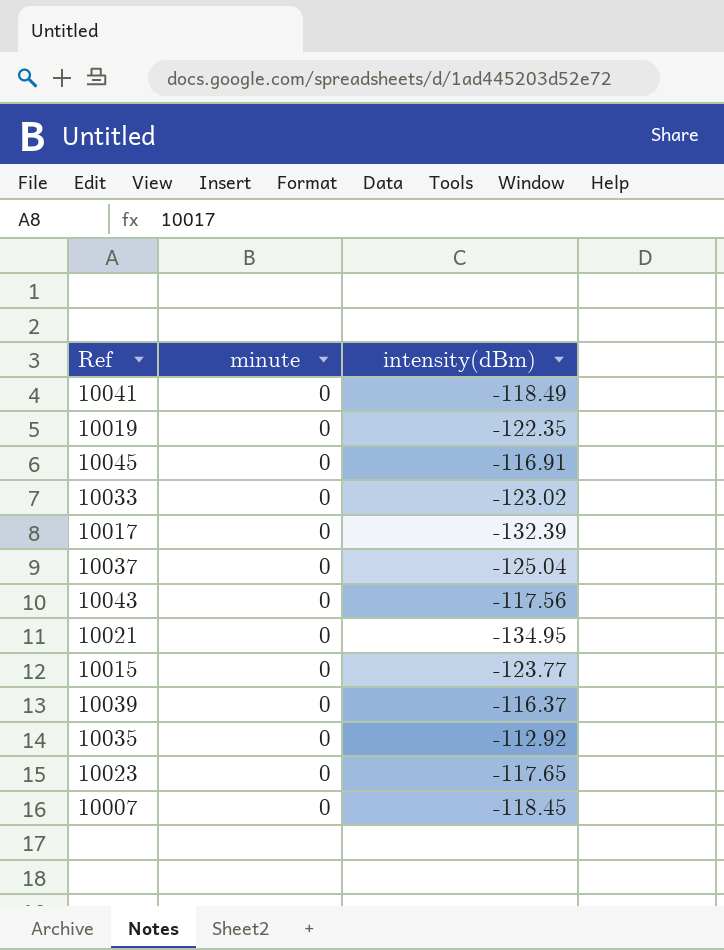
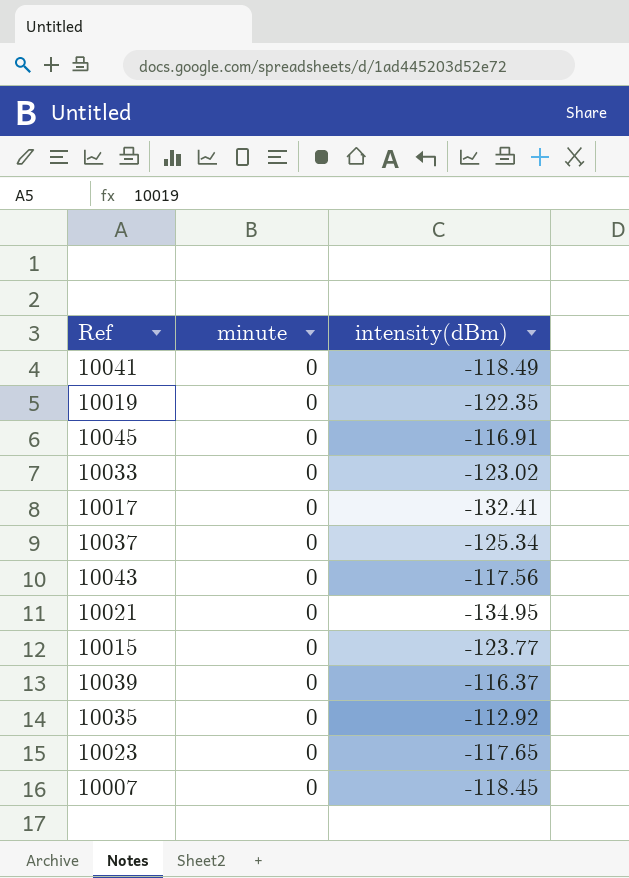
10017 | intensity(dBm): -132.39 -> -132.41
10037 | intensity(dBm): -125.04 -> -125.34

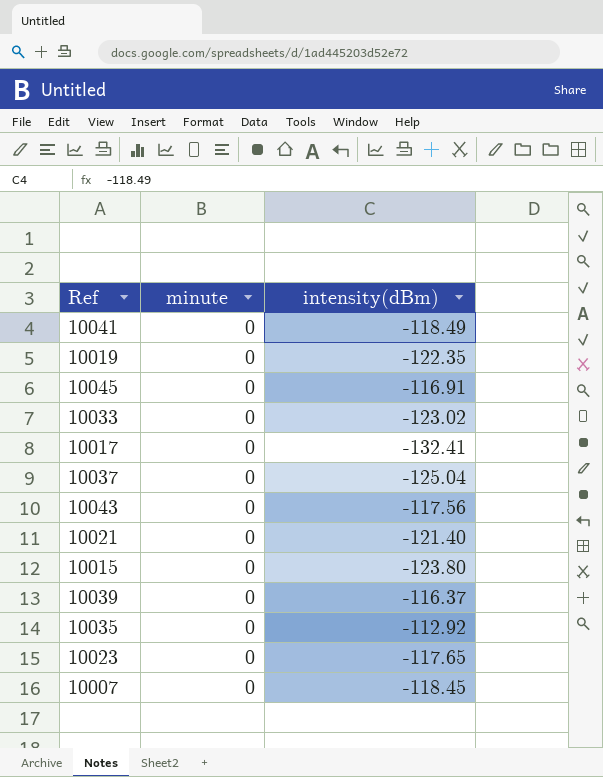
10037 | intensity(dBm): -125.34 -> -125.04
10021 | intensity(dBm): -134.95 -> -121.40
10015 | intensity(dBm): -123.77 -> -123.80

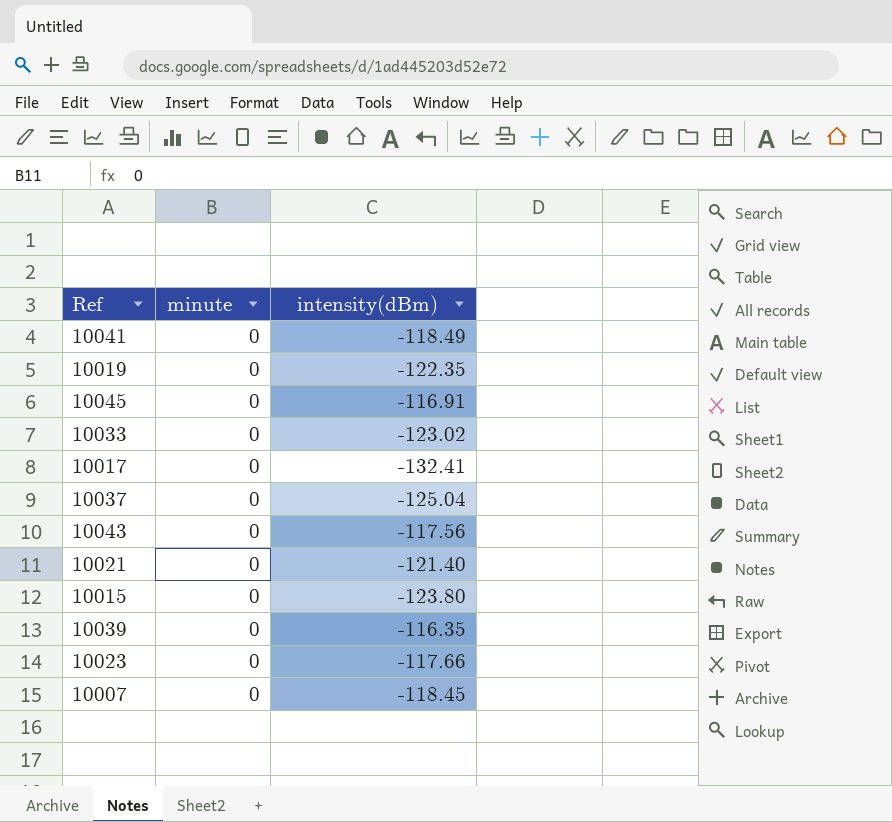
row 10035: 0 | -112.92 -> none
10039 | intensity(dBm): -116.37 -> -116.35
10023 | intensity(dBm): -117.65 -> -117.66

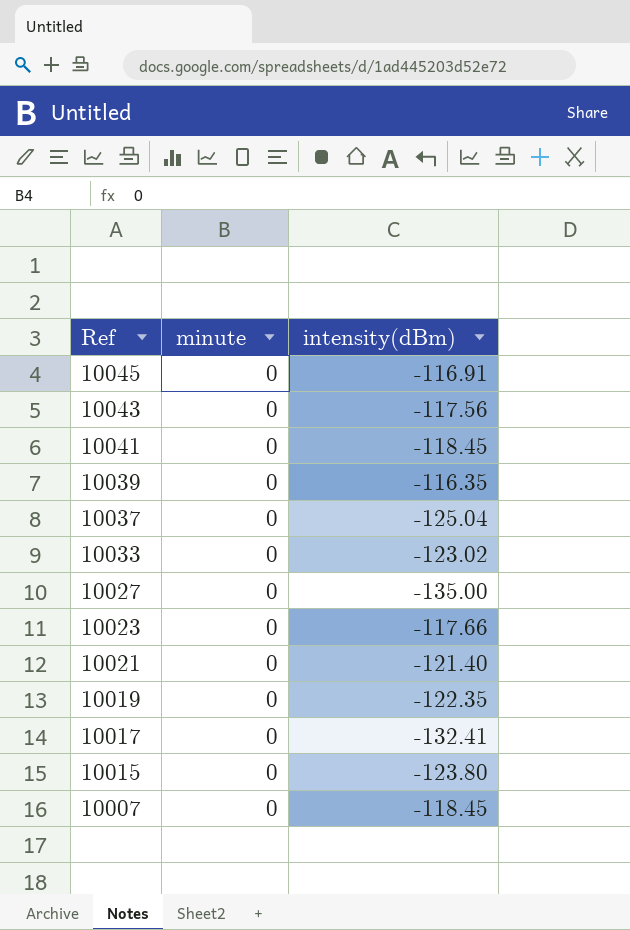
row order: none -> Ref descending
10041 | intensity(dBm): -118.49 -> -118.45
row 10027: none -> 0 | -135.00

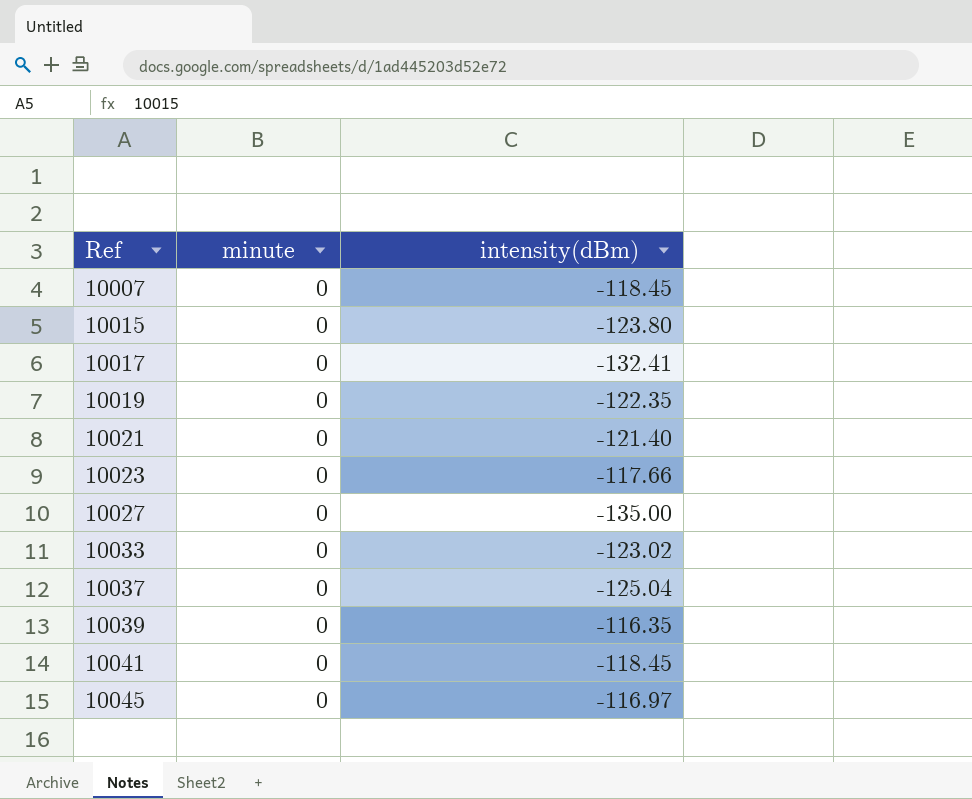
row order: Ref descending -> Ref ascending
row 10043: 0 | -117.56 -> none
10045 | intensity(dBm): -116.91 -> -116.97

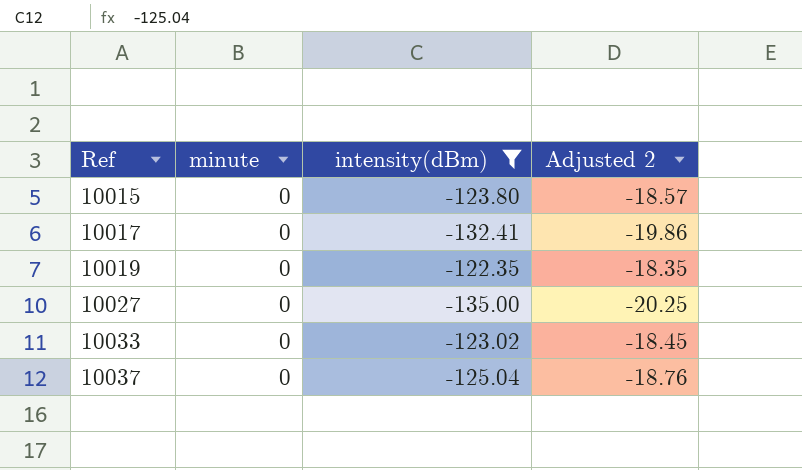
filter: none -> intensity(dBm) <= -122.35
column Adjusted 2 | formula: none -> [intensity(dBm)] * 0.15

